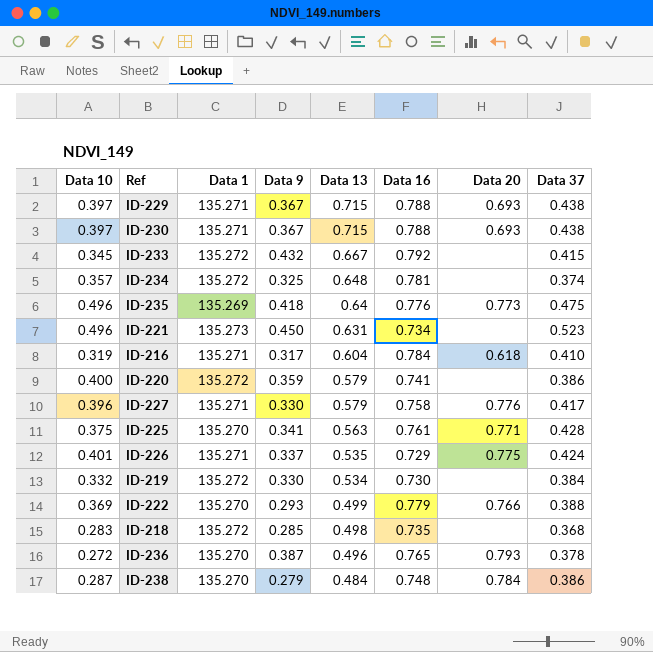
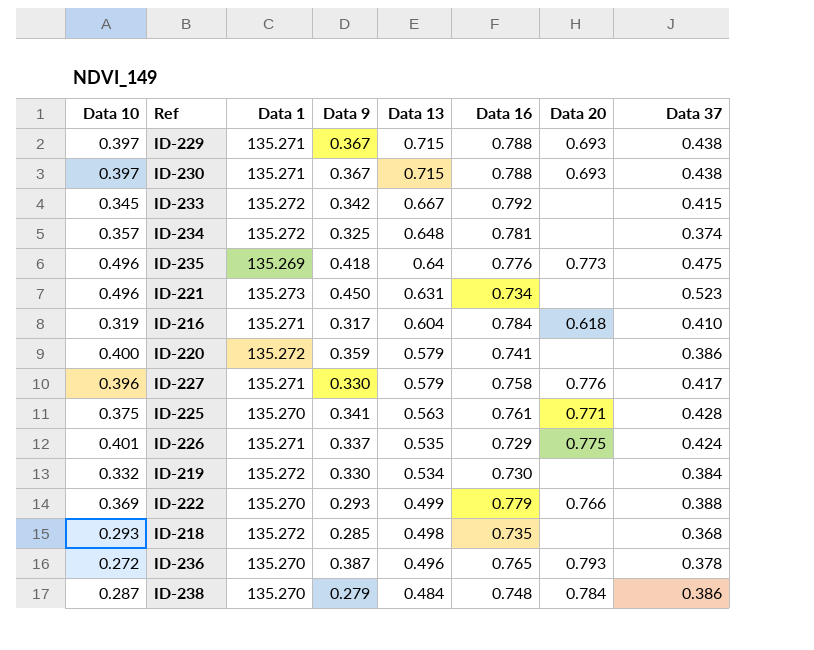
ID-233 | Data 9: 0.432 -> 0.342
ID-218 | Data 10: 0.283 -> 0.293

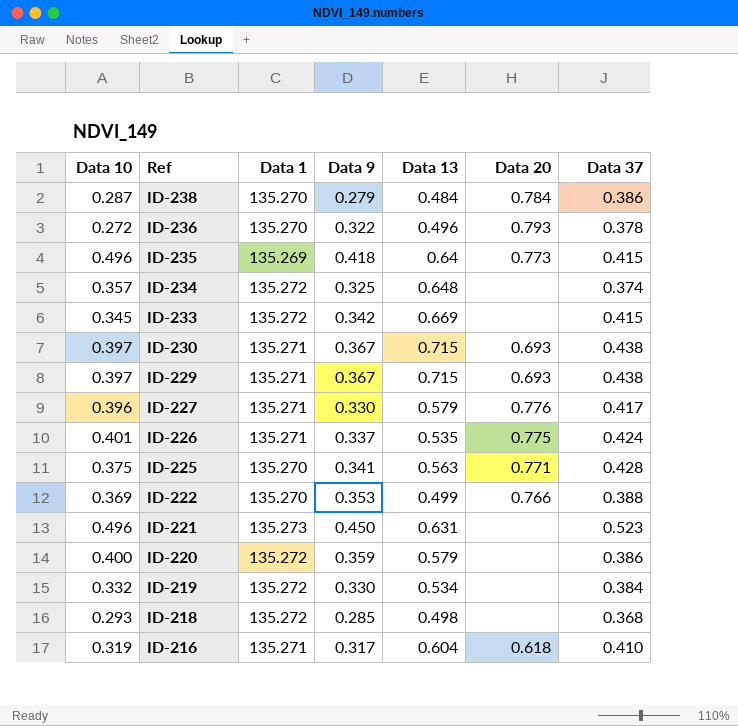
row order: Data 13 descending -> Ref descending
column Data 16 | position: 6 -> none
ID-236 | Data 9: 0.387 -> 0.322
ID-235 | Data 37: 0.475 -> 0.415
ID-233 | Data 13: 0.667 -> 0.669
ID-222 | Data 9: 0.293 -> 0.353

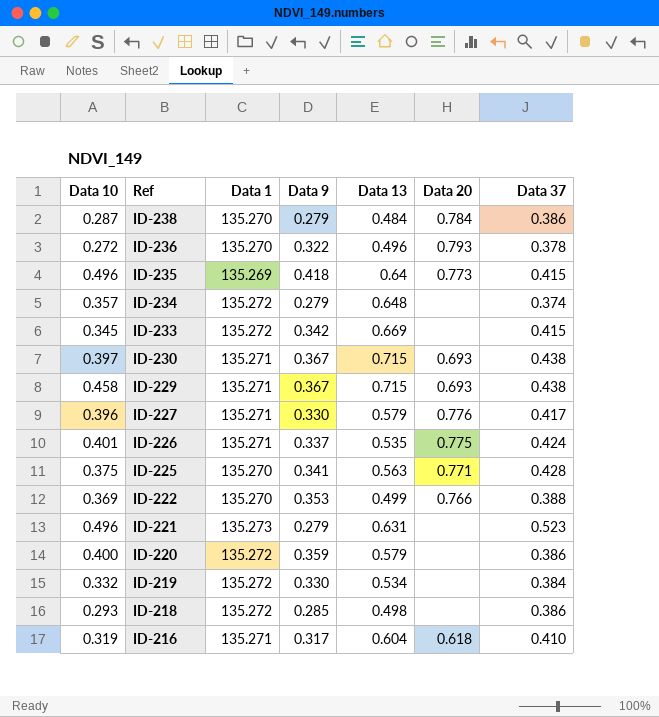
ID-234 | Data 9: 0.325 -> 0.279
ID-229 | Data 10: 0.397 -> 0.458
ID-221 | Data 9: 0.450 -> 0.279
ID-218 | Data 37: 0.368 -> 0.386

